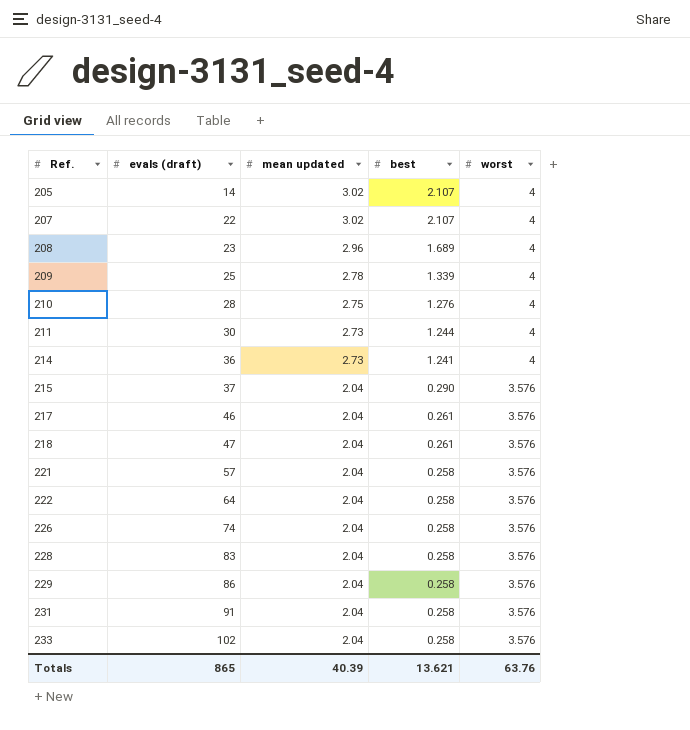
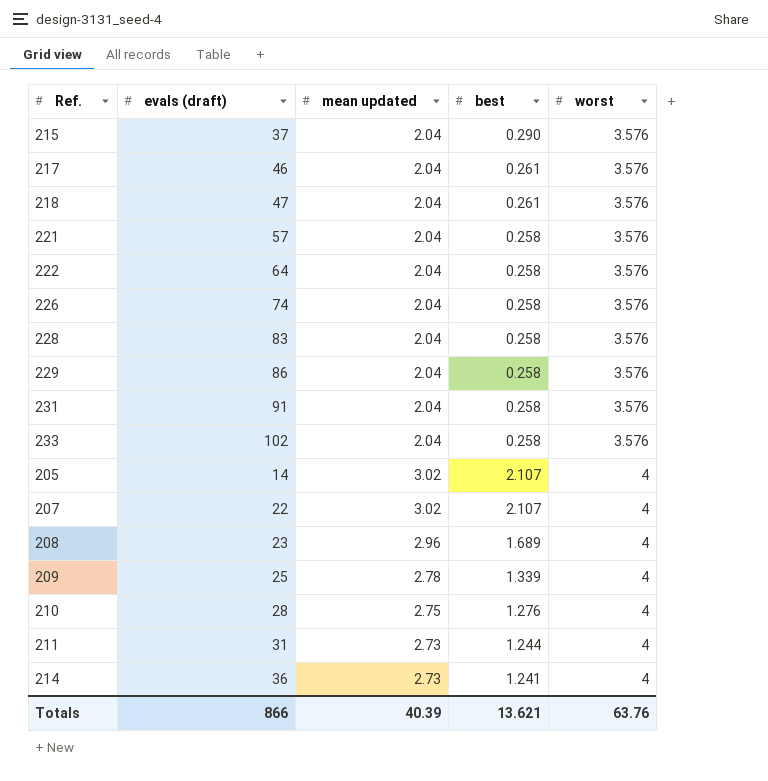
row order: Ref. ascending -> worst ascending
211 | evals (draft): 30 -> 31
Totals | evals (draft): 865 -> 866

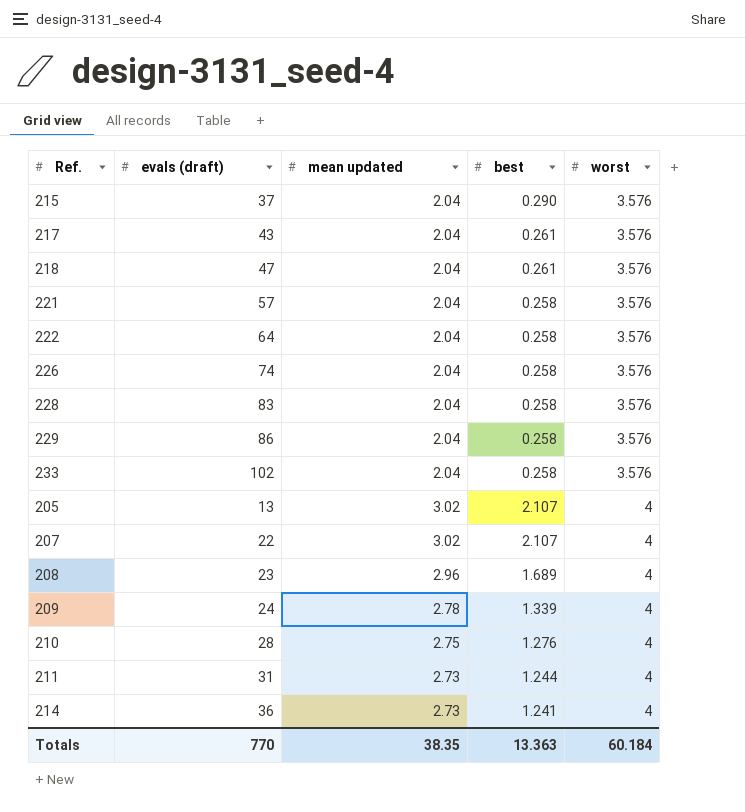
row 231: 91 | 2.04 | 0.258 | 3.576 -> none
217 | evals (draft): 46 -> 43
205 | evals (draft): 14 -> 13
209 | evals (draft): 25 -> 24
Totals | evals (draft): 866 -> 770
Totals | mean updated: 40.39 -> 38.35
Totals | best: 13.621 -> 13.363
Totals | worst: 63.76 -> 60.184

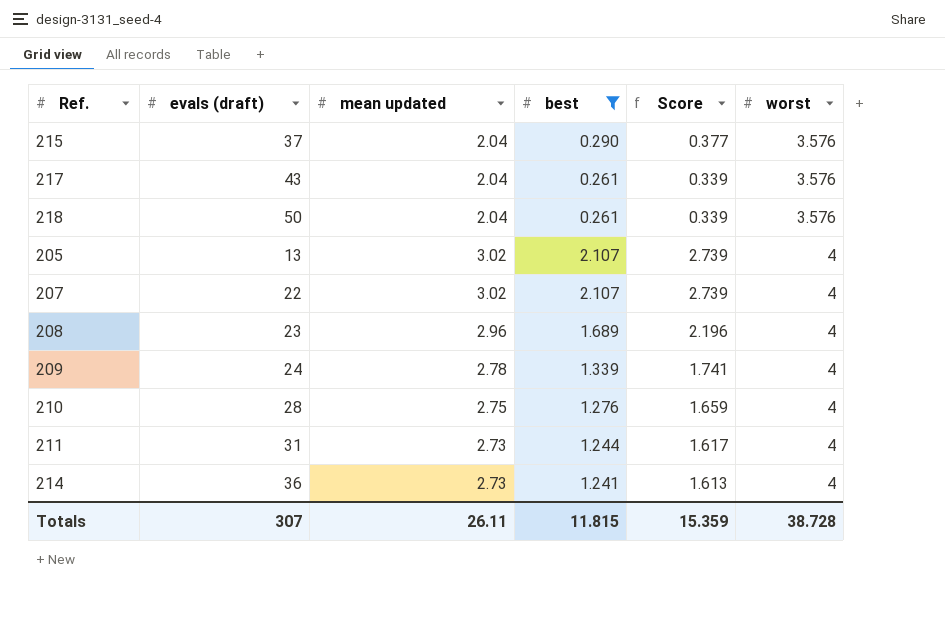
filter: none -> best != 0.258
column Score | formula: none -> [best] * 1.3
218 | evals (draft): 47 -> 50
Totals | evals (draft): 770 -> 307
Totals | mean updated: 38.35 -> 26.11
Totals | best: 13.363 -> 11.815
Totals | worst: 60.184 -> 38.728

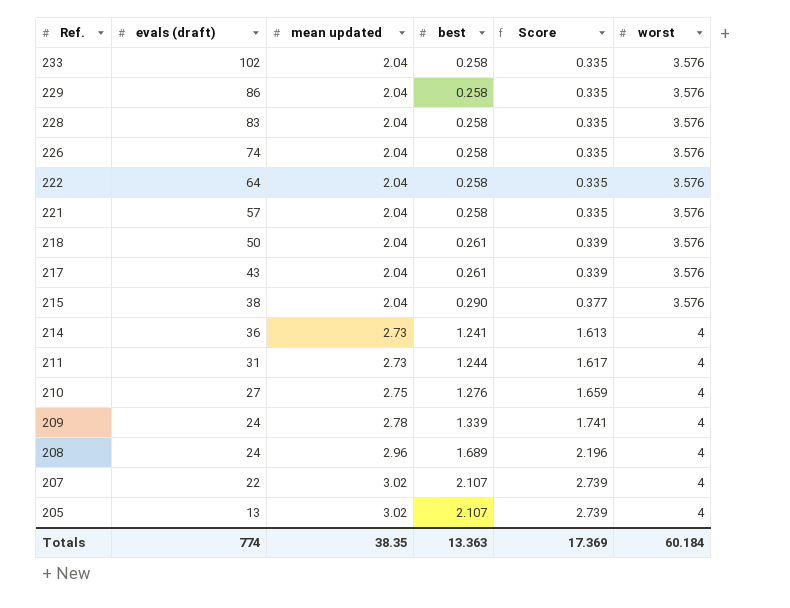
filter: best != 0.258 -> none
row order: worst ascending -> Ref. descending
215 | evals (draft): 37 -> 38
210 | evals (draft): 28 -> 27
208 | evals (draft): 23 -> 24
Totals | evals (draft): 307 -> 774
Totals | mean updated: 26.11 -> 38.35
Totals | best: 11.815 -> 13.363
Totals | Score: 15.359 -> 17.369
Totals | worst: 38.728 -> 60.184

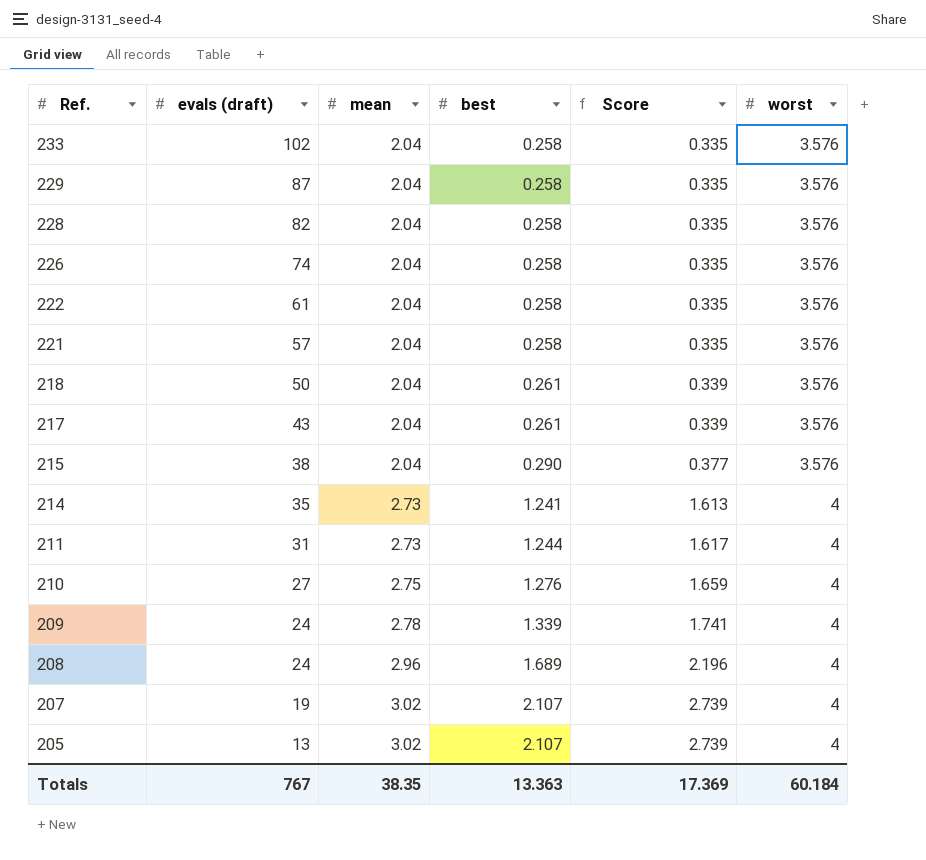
column name: mean updated -> mean
229 | evals (draft): 86 -> 87
228 | evals (draft): 83 -> 82
222 | evals (draft): 64 -> 61
214 | evals (draft): 36 -> 35
207 | evals (draft): 22 -> 19
Totals | evals (draft): 774 -> 767

